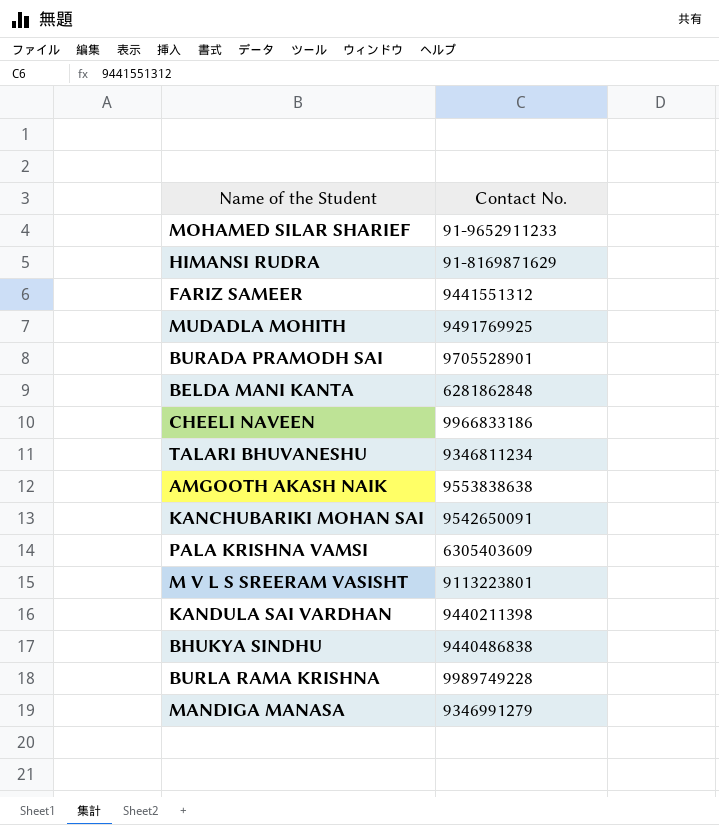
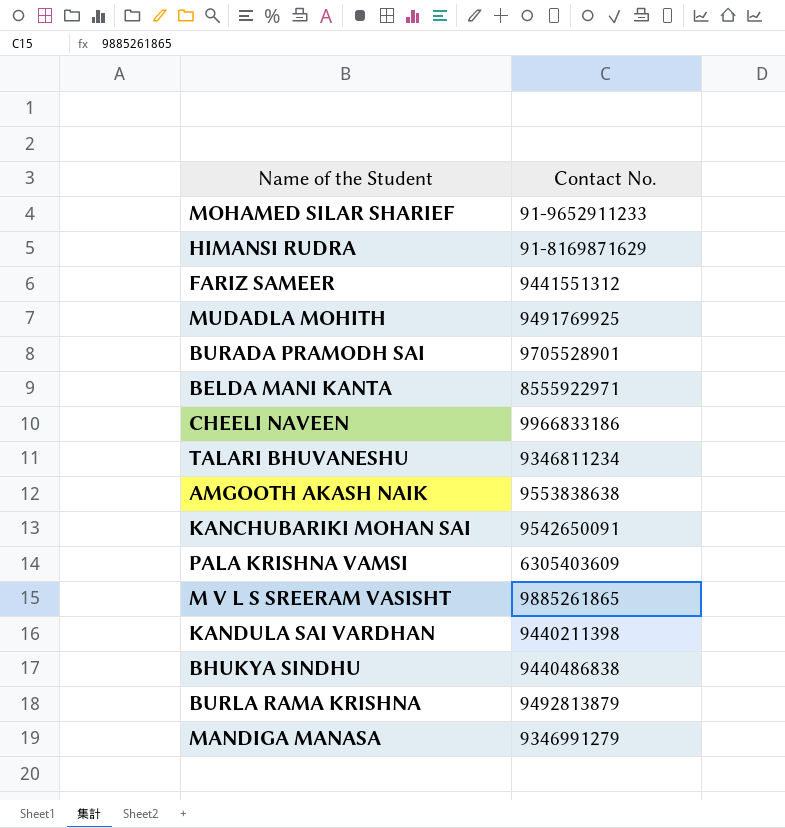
BELDA MANI KANTA | Contact No.: 6281862848 -> 8555922971
M V L S SREERAM VASISHT | Contact No.: 9113223801 -> 9885261865
BURLA RAMA KRISHNA | Contact No.: 9989749228 -> 9492813879

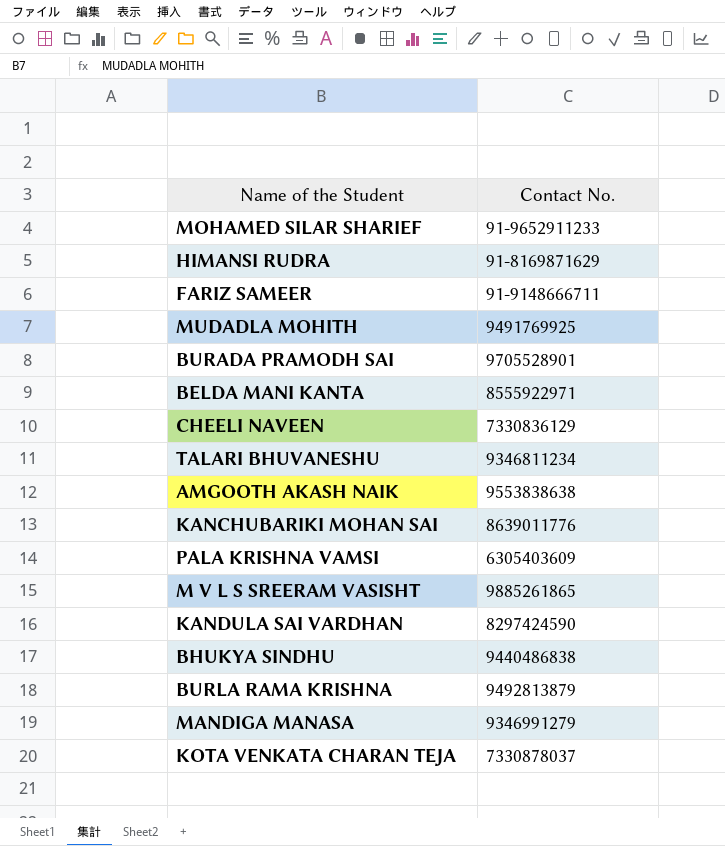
FARIZ SAMEER | Contact No.: 9441551312 -> 91-9148666711
CHEELI NAVEEN | Contact No.: 9966833186 -> 7330836129
KANCHUBARIKI MOHAN SAI | Contact No.: 9542650091 -> 8639011776
KANDULA SAI VARDHAN | Contact No.: 9440211398 -> 8297424590
row KOTA VENKATA CHARAN TEJA: none -> 7330878037

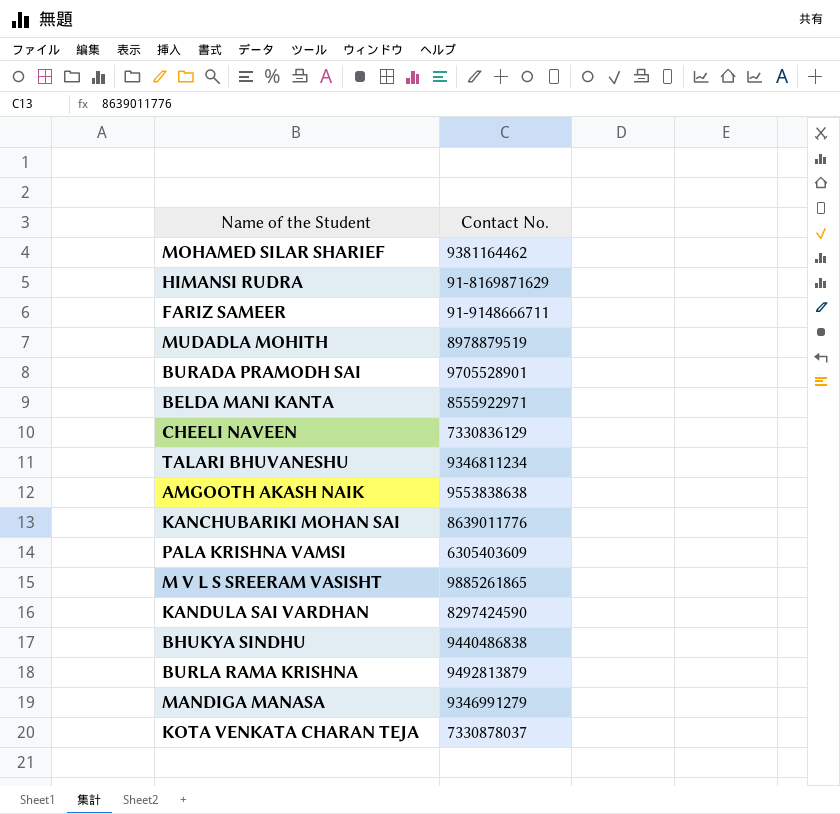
MOHAMED SILAR SHARIEF | Contact No.: 91-9652911233 -> 9381164462
MUDADLA MOHITH | Contact No.: 9491769925 -> 8978879519

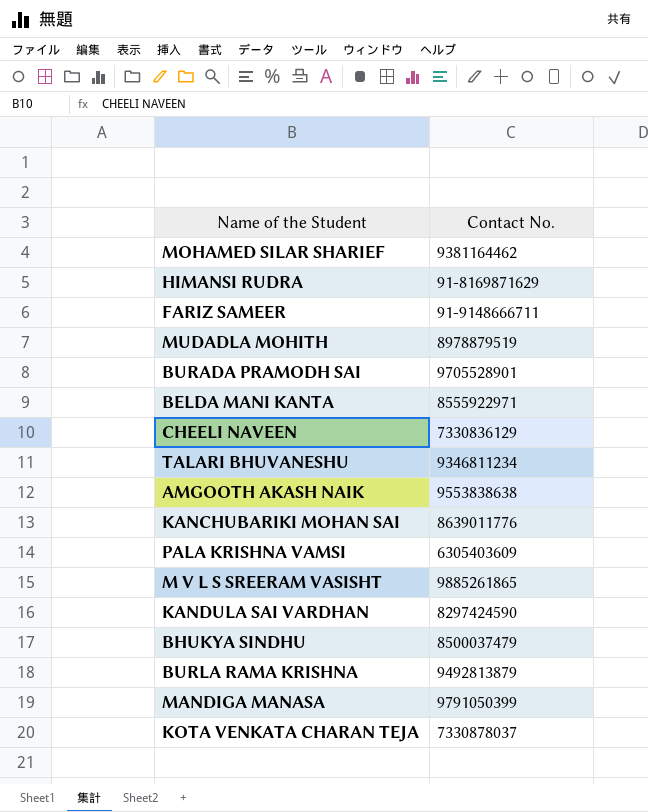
BHUKYA SINDHU | Contact No.: 9440486838 -> 8500037479
MANDIGA MANASA | Contact No.: 9346991279 -> 9791050399

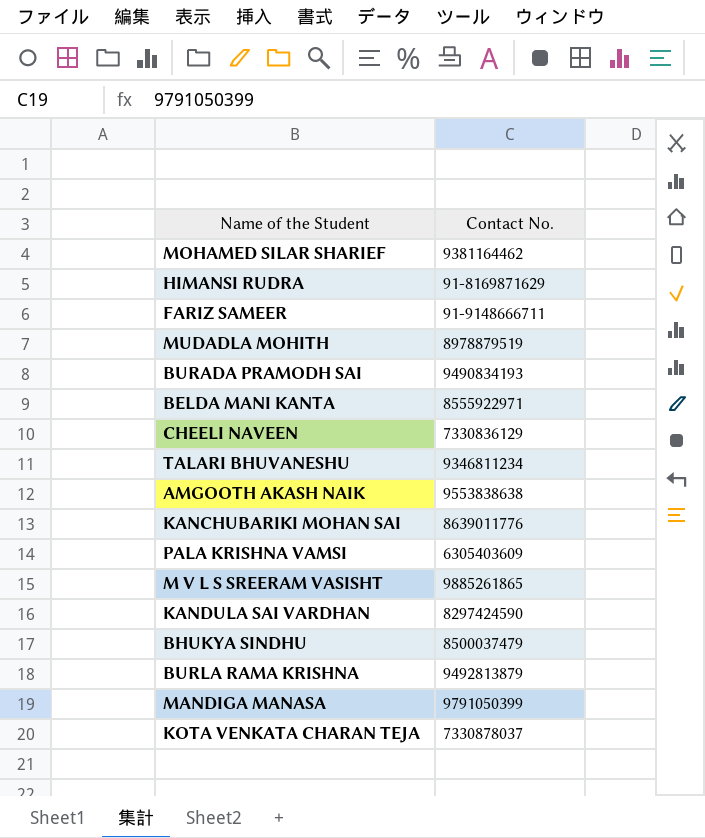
BURADA PRAMODH SAI | Contact No.: 9705528901 -> 9490834193

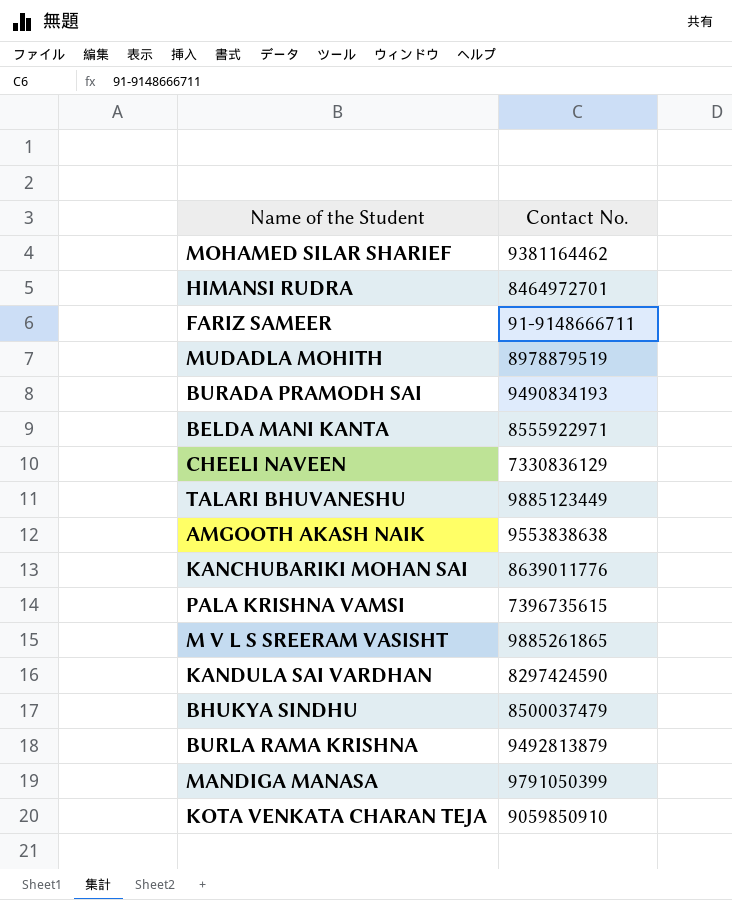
HIMANSI RUDRA | Contact No.: 91-8169871629 -> 8464972701
TALARI BHUVANESHU | Contact No.: 9346811234 -> 9885123449
PALA KRISHNA VAMSI | Contact No.: 6305403609 -> 7396735615
KOTA VENKATA CHARAN TEJA | Contact No.: 7330878037 -> 9059850910

